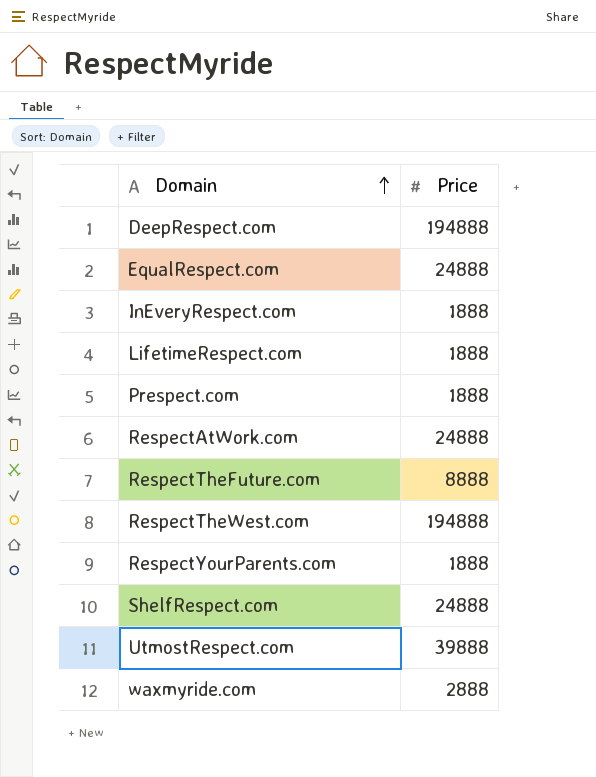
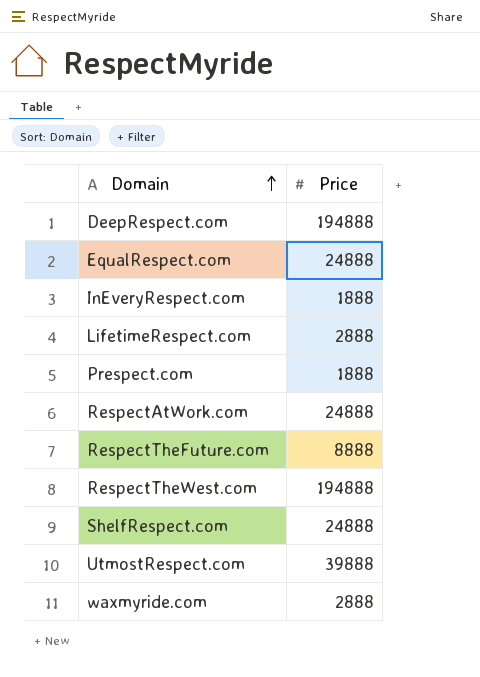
row RespectYourParents.com: 1888 -> none
LifetimeRespect.com | Price: 1888 -> 2888

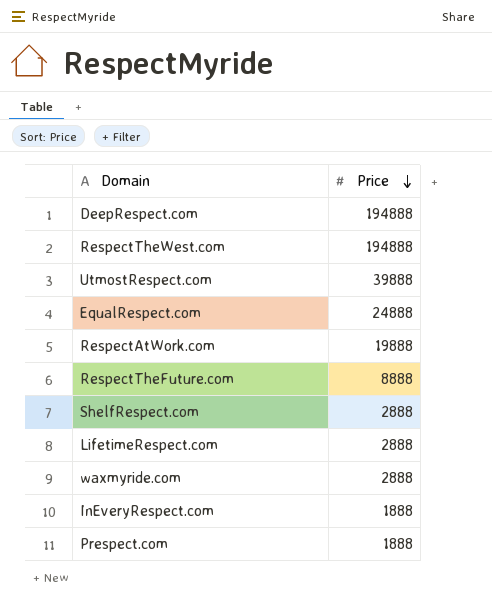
row order: Domain ascending -> Price descending
RespectAtWork.com | Price: 24888 -> 19888
ShelfRespect.com | Price: 24888 -> 2888

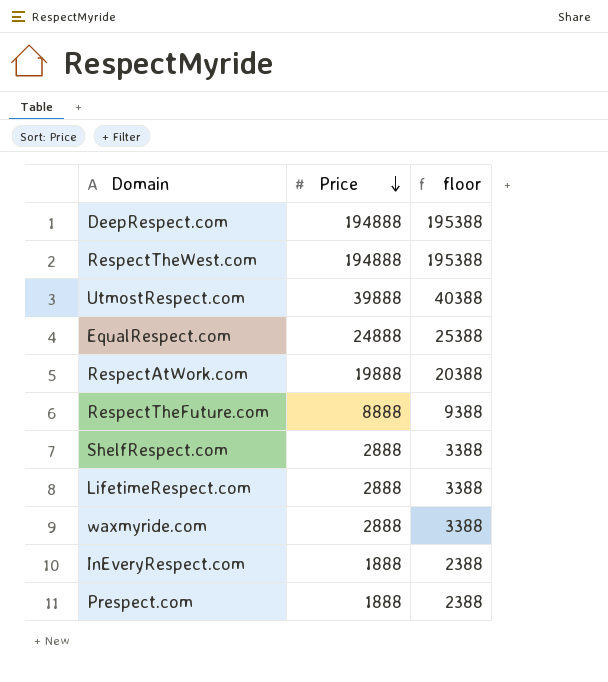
column floor | formula: none -> [Price] + 500

